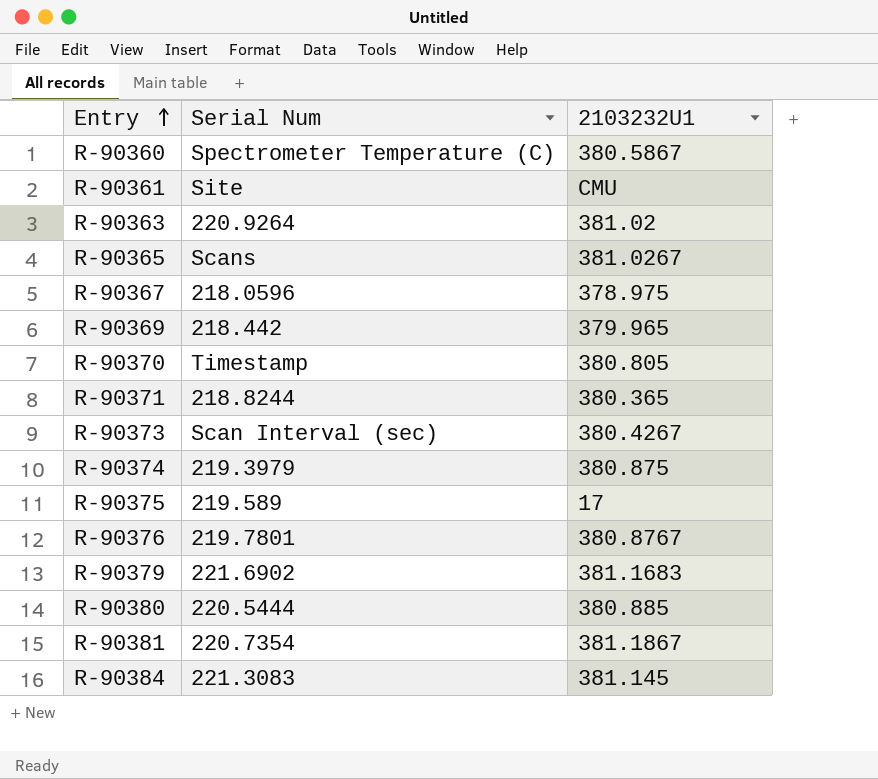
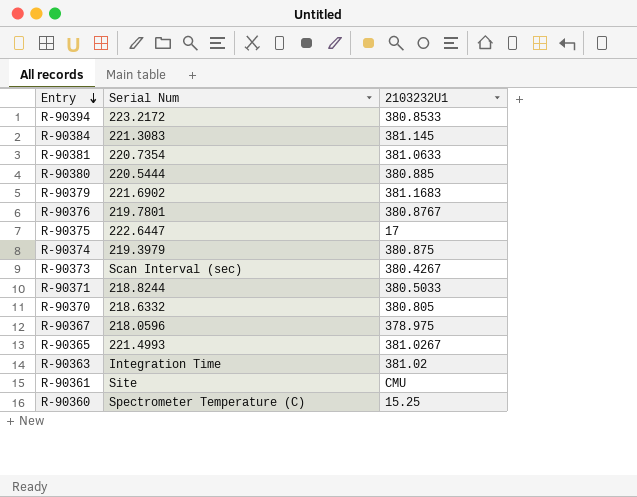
row order: Entry ascending -> Entry descending
row R-90369: 218.442 | 379.965 -> none
row R-90394: none -> 223.2172 | 380.8533
R-90381 | 2103232U1: 381.1867 -> 381.0633
R-90375 | Serial Num: 219.589 -> 222.6447
R-90371 | 2103232U1: 380.365 -> 380.5033
R-90370 | Serial Num: Timestamp -> 218.6332
R-90365 | Serial Num: Scans -> 221.4993
R-90363 | Serial Num: 220.9264 -> Integration Time
R-90360 | 2103232U1: 380.5867 -> 15.25

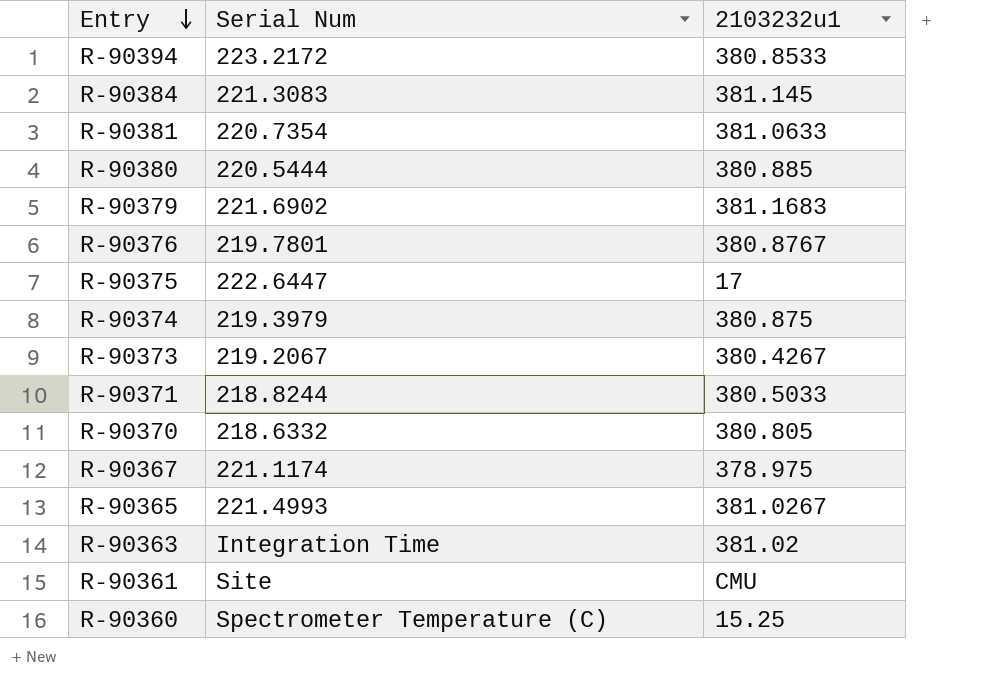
column name: 2103232U1 -> 2103232u1
R-90373 | Serial Num: Scan Interval (sec) -> 219.2067
R-90367 | Serial Num: 218.0596 -> 221.1174

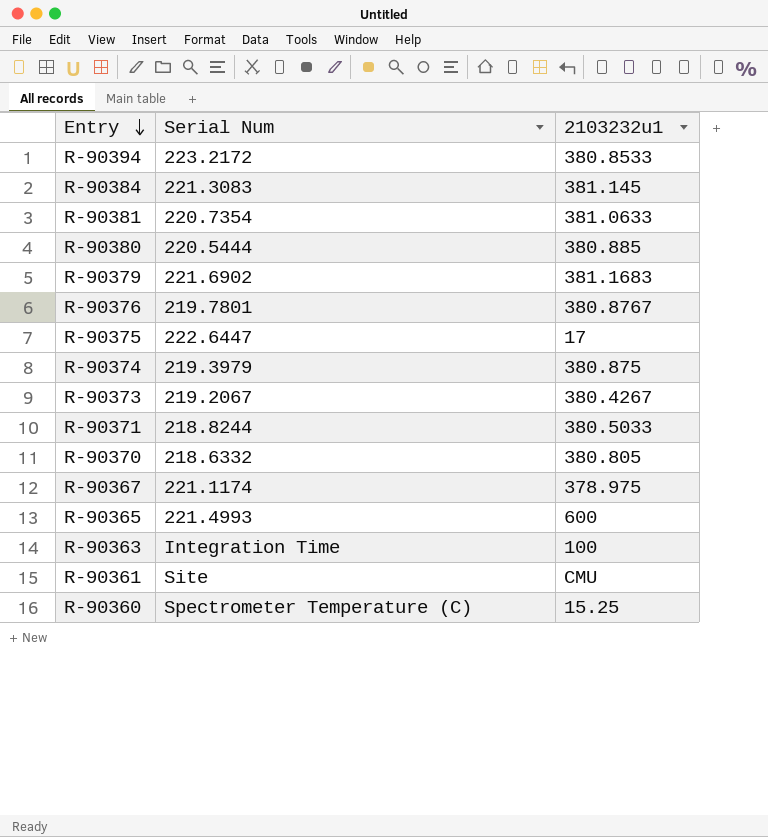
R-90365 | 2103232u1: 381.0267 -> 600
R-90363 | 2103232u1: 381.02 -> 100

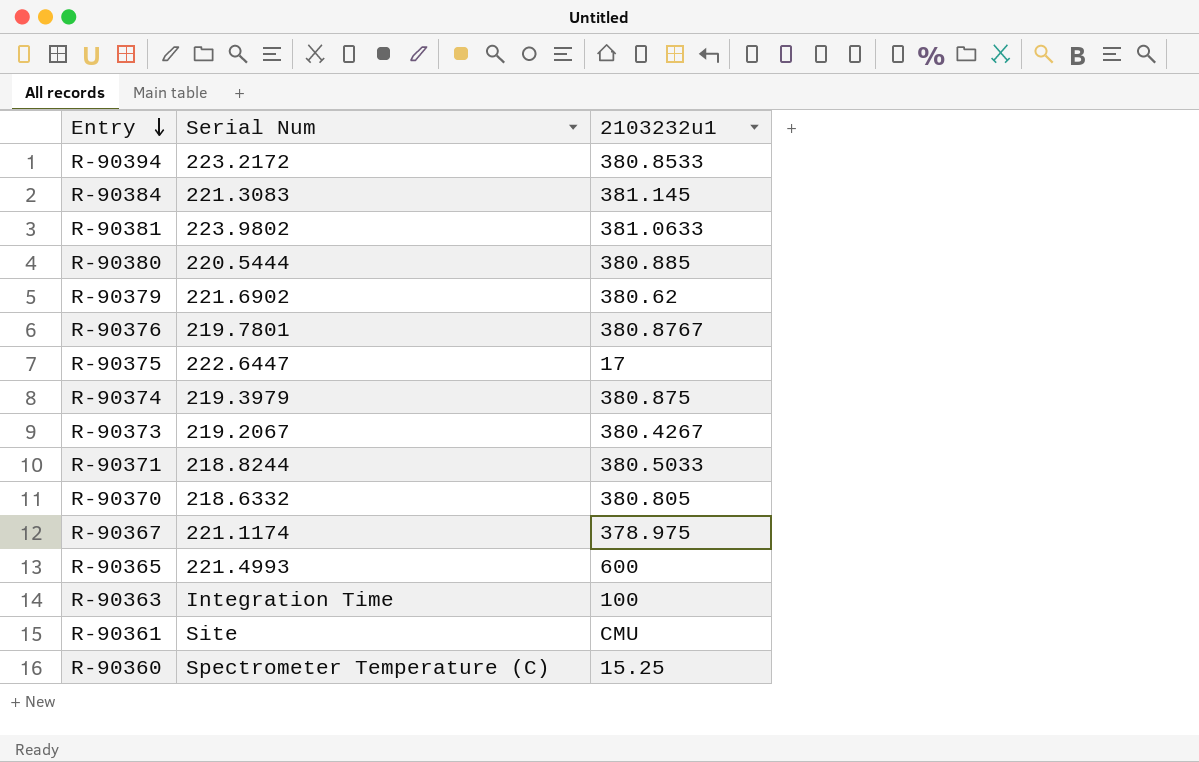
R-90381 | Serial Num: 220.7354 -> 223.9802
R-90379 | 2103232u1: 381.1683 -> 380.62

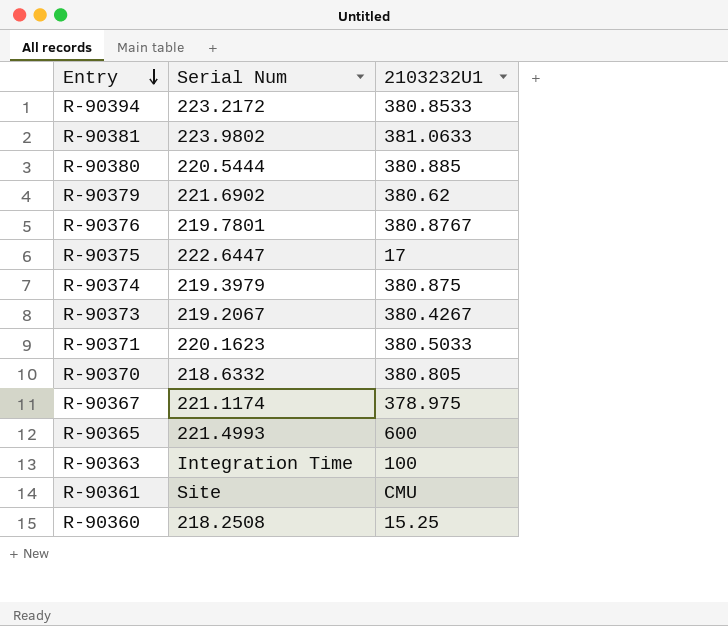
column name: 2103232u1 -> 2103232U1
row R-90384: 221.3083 | 381.145 -> none
R-90371 | Serial Num: 218.8244 -> 220.1623
R-90360 | Serial Num: Spectrometer Temperature (C) -> 218.2508

